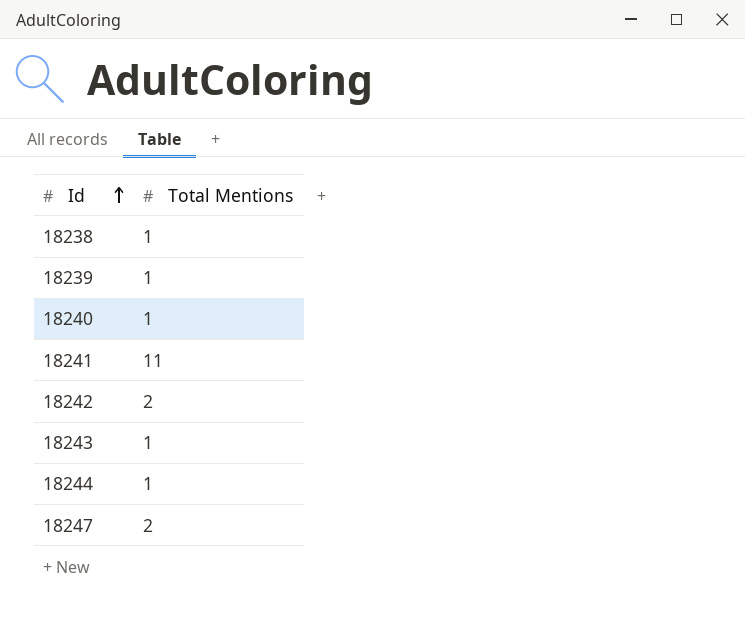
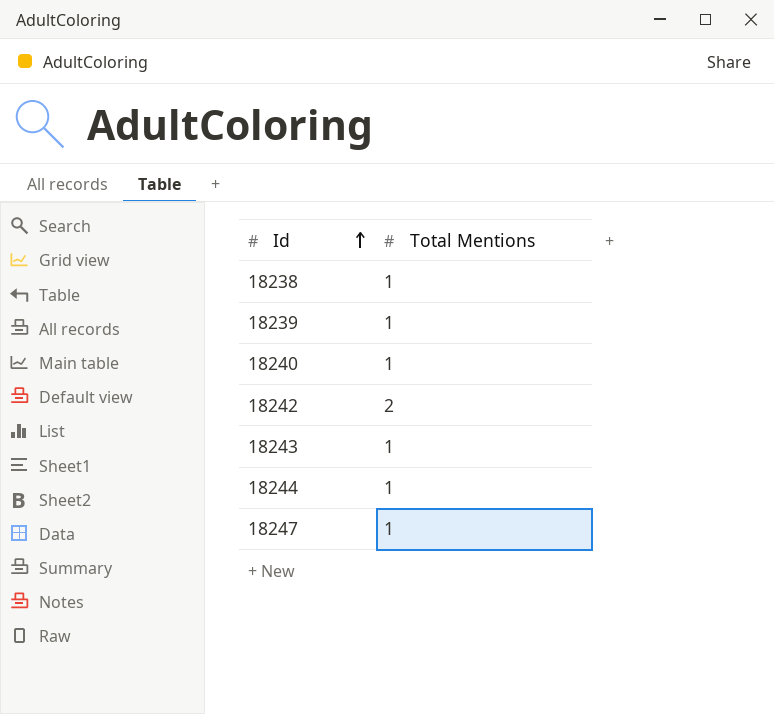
row 18241: 11 -> none
18247 | Total Mentions: 2 -> 1

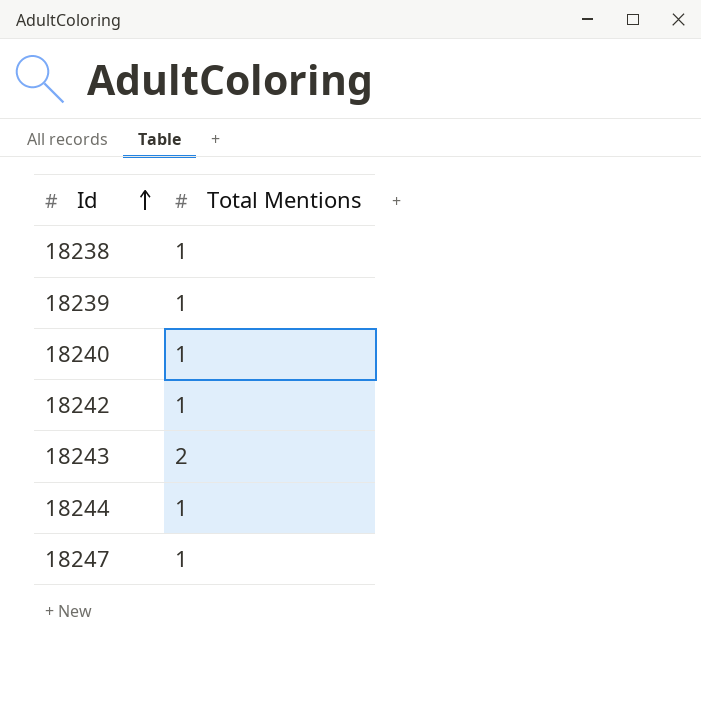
18242 | Total Mentions: 2 -> 1
18243 | Total Mentions: 1 -> 2

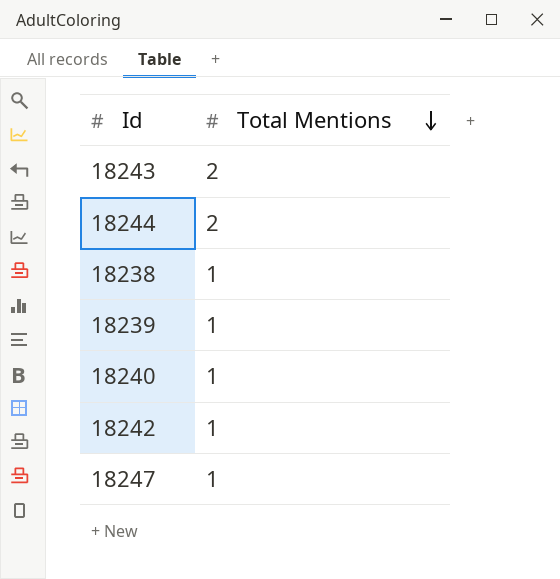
row order: Id ascending -> Total Mentions descending
18244 | Total Mentions: 1 -> 2

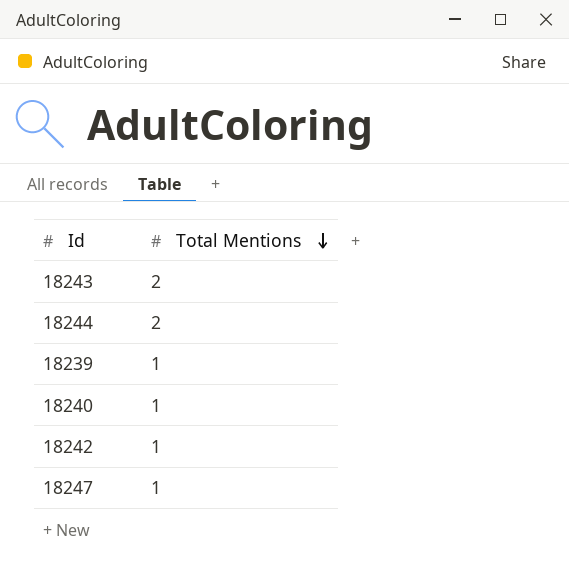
row 18238: 1 -> none

